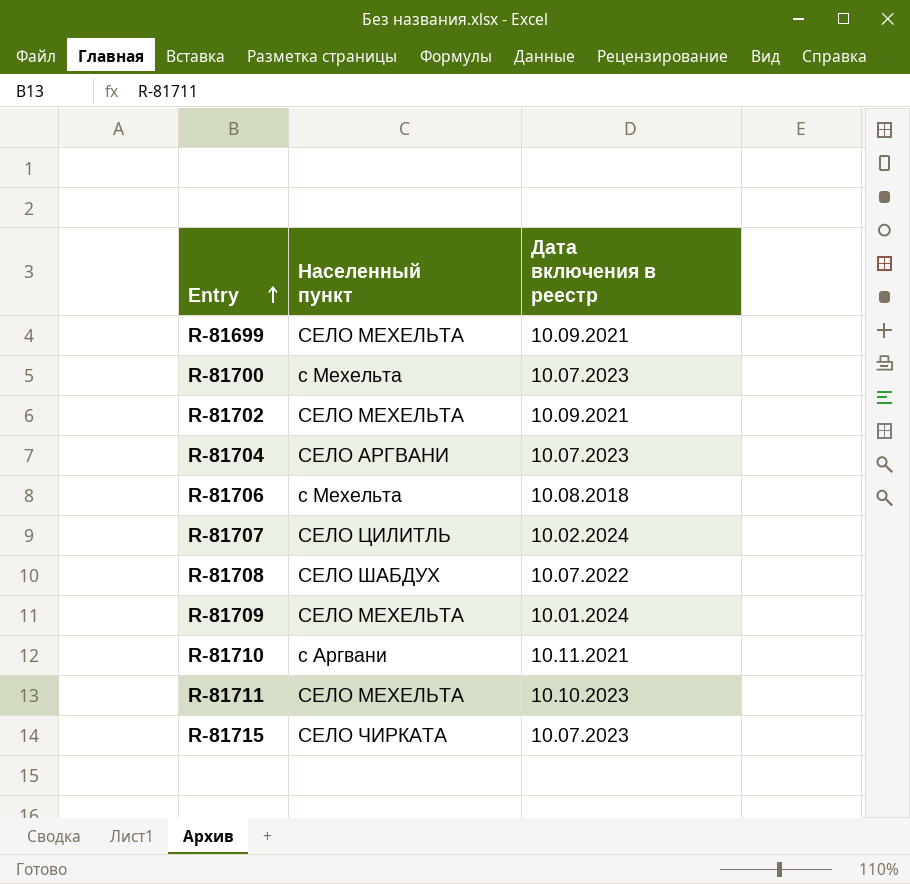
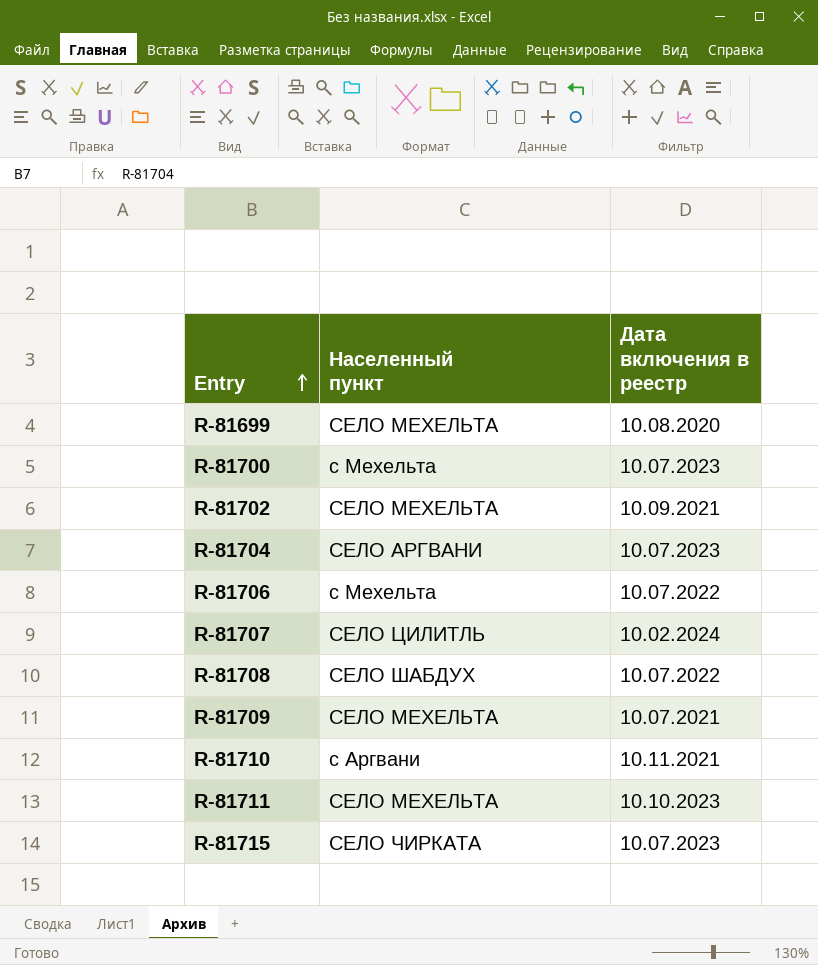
R-81699 | Дата включения в реестр: 10.09.2021 -> 10.08.2020
R-81706 | Дата включения в реестр: 10.08.2018 -> 10.07.2022
R-81709 | Дата включения в реестр: 10.01.2024 -> 10.07.2021

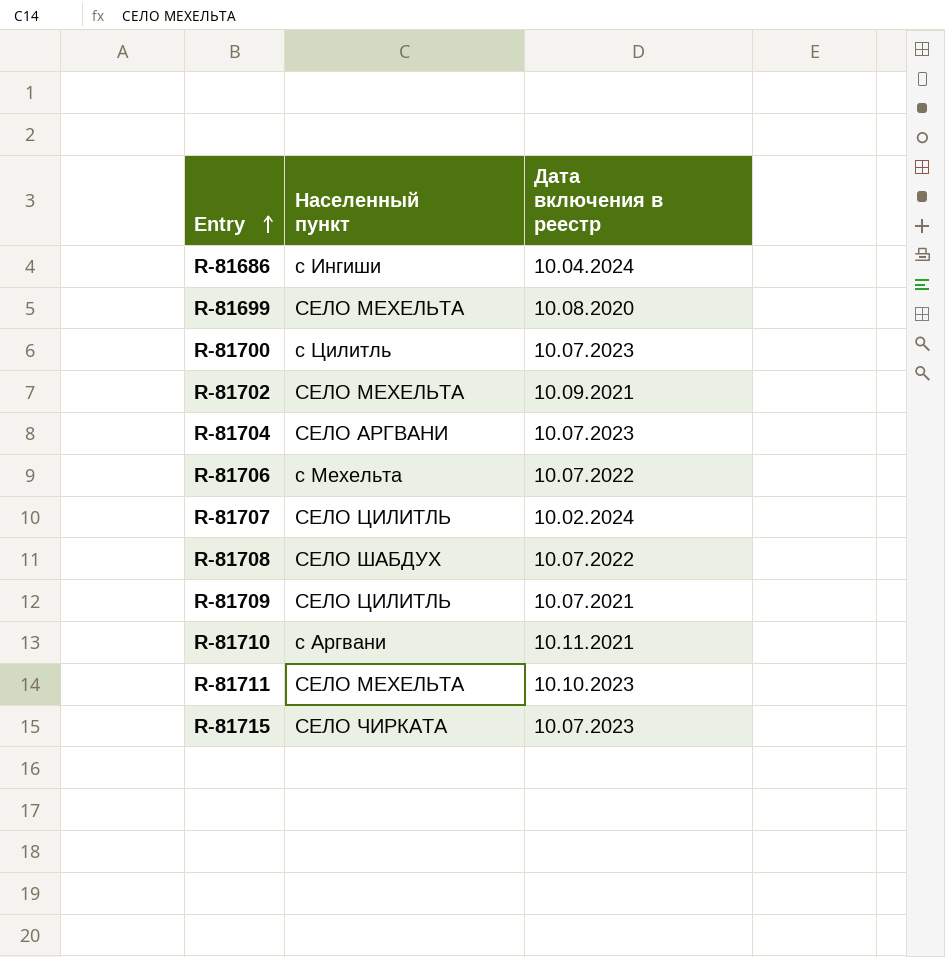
row R-81686: none -> с Ингиши | 10.04.2024
R-81700 | Населенный пункт: с Мехельта -> с Цилитль
R-81709 | Населенный пункт: СЕЛО МЕХЕЛЬТА -> СЕЛО ЦИЛИТЛЬ

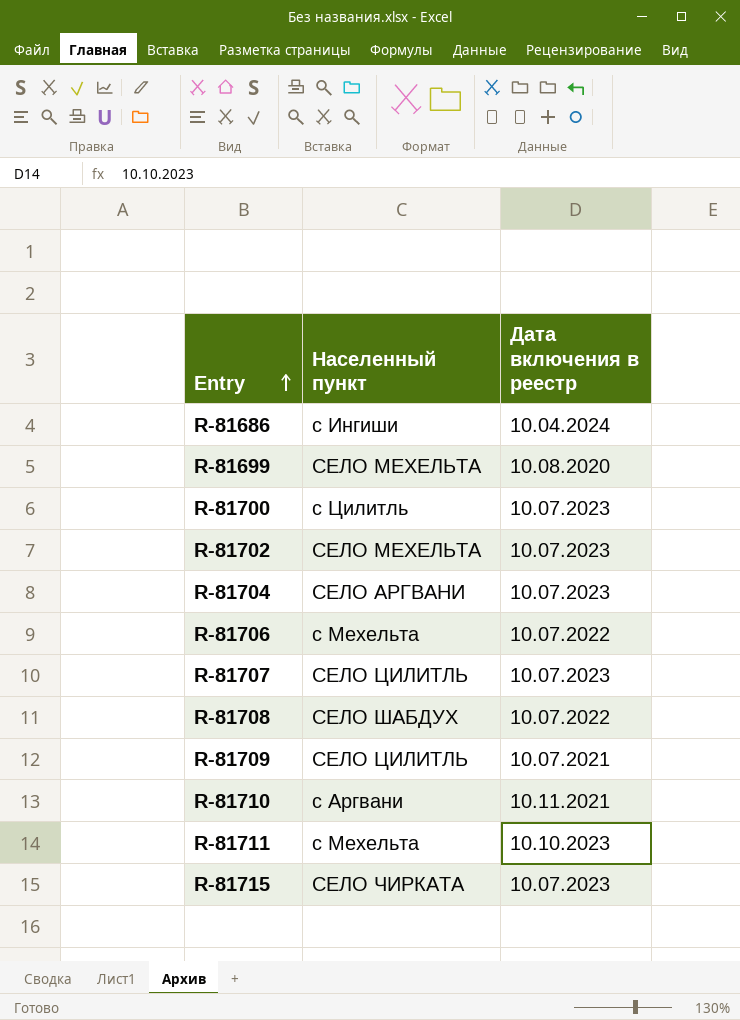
R-81702 | Дата включения в реестр: 10.09.2021 -> 10.07.2023
R-81707 | Дата включения в реестр: 10.02.2024 -> 10.07.2023
R-81711 | Населенный пункт: СЕЛО МЕХЕЛЬТА -> с Мехельта

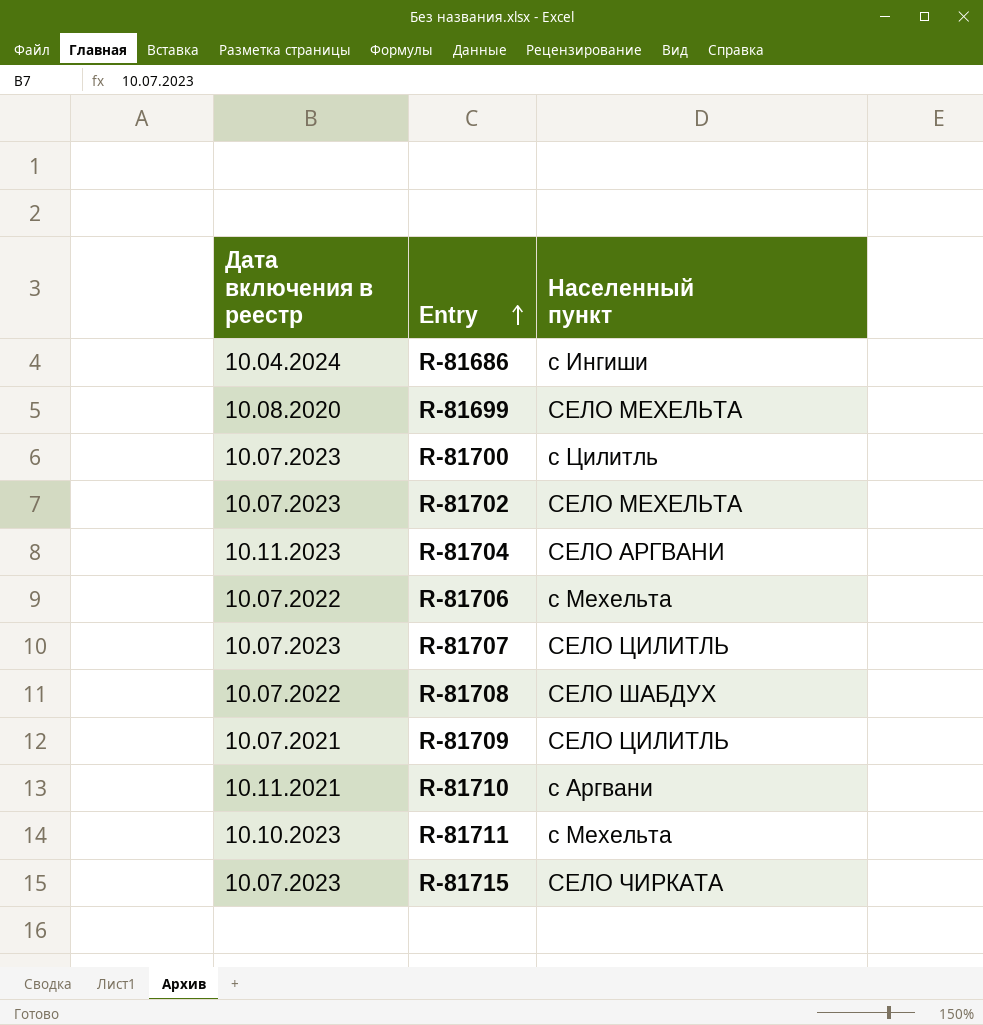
column Дата включения в реестр | position: 3 -> 1
R-81704 | Дата включения в реестр: 10.07.2023 -> 10.11.2023

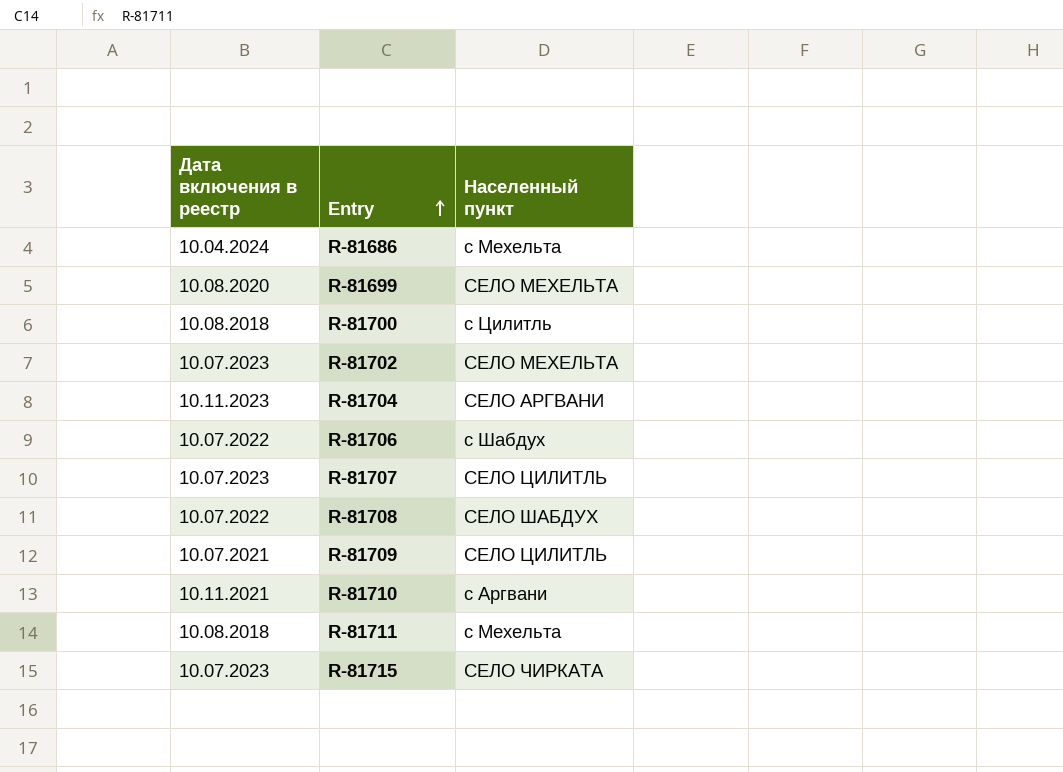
R-81686 | Населенный пункт: с Ингиши -> с Мехельта
R-81700 | Дата включения в реестр: 10.07.2023 -> 10.08.2018
R-81706 | Населенный пункт: с Мехельта -> с Шабдух
R-81711 | Дата включения в реестр: 10.10.2023 -> 10.08.2018

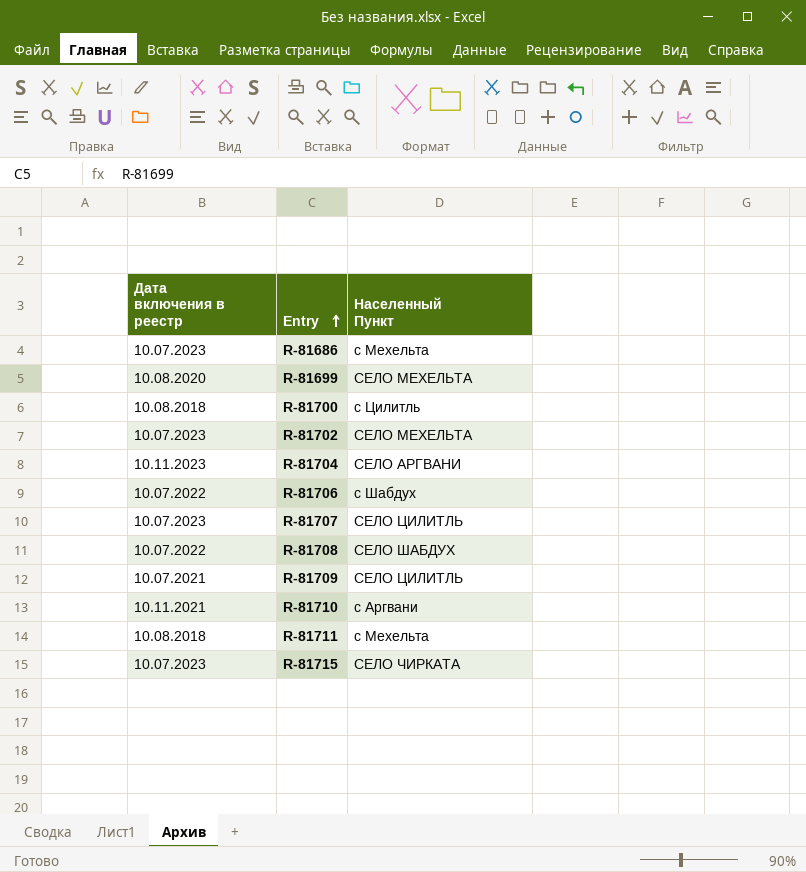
column name: Населенный пункт -> Населенный Пункт
R-81686 | Дата включения в реестр: 10.04.2024 -> 10.07.2023

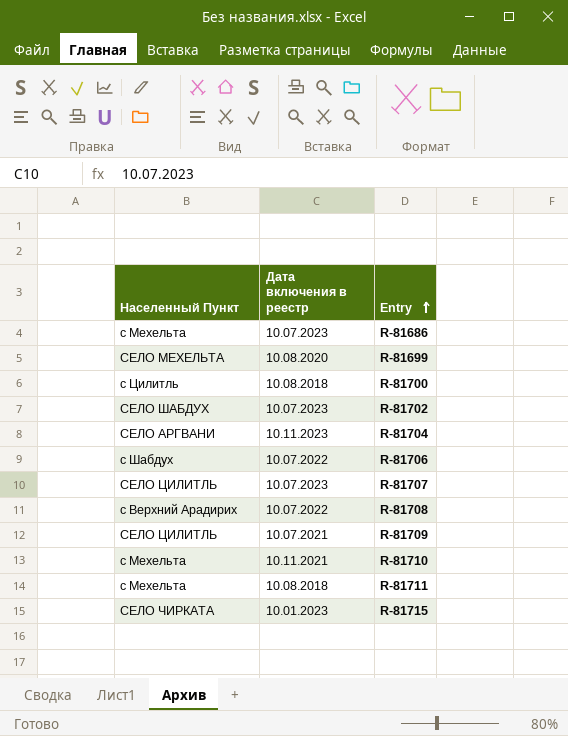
column Населенный Пункт | position: 3 -> 1
R-81702 | Населенный Пункт: СЕЛО МЕХЕЛЬТА -> СЕЛО ШАБДУХ
R-81708 | Населенный Пункт: СЕЛО ШАБДУХ -> с Верхний Арадирих
R-81710 | Населенный Пункт: с Аргвани -> с Мехельта
R-81715 | Дата включения в реестр: 10.07.2023 -> 10.01.2023

